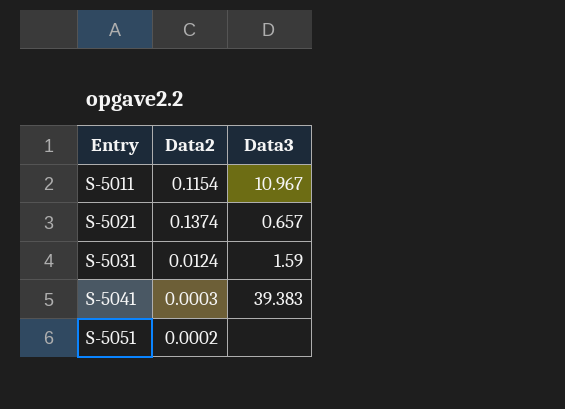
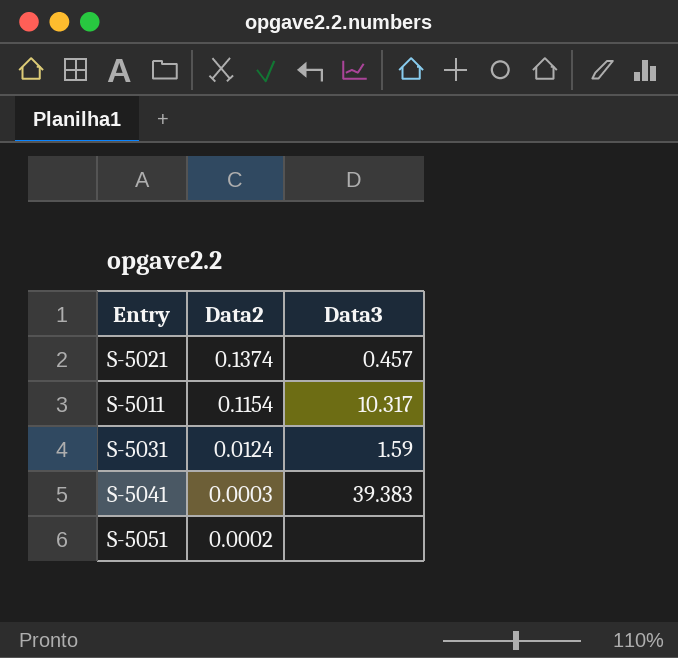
row order: Entry ascending -> Data2 descending
S-5021 | Data3: 0.657 -> 0.457
S-5011 | Data3: 10.967 -> 10.317

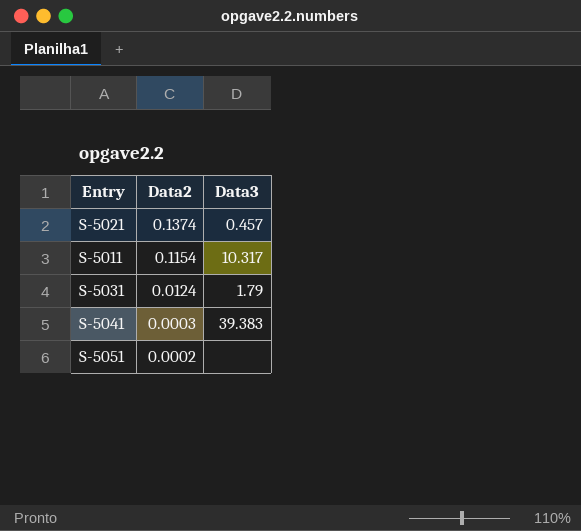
S-5031 | Data3: 1.59 -> 1.79

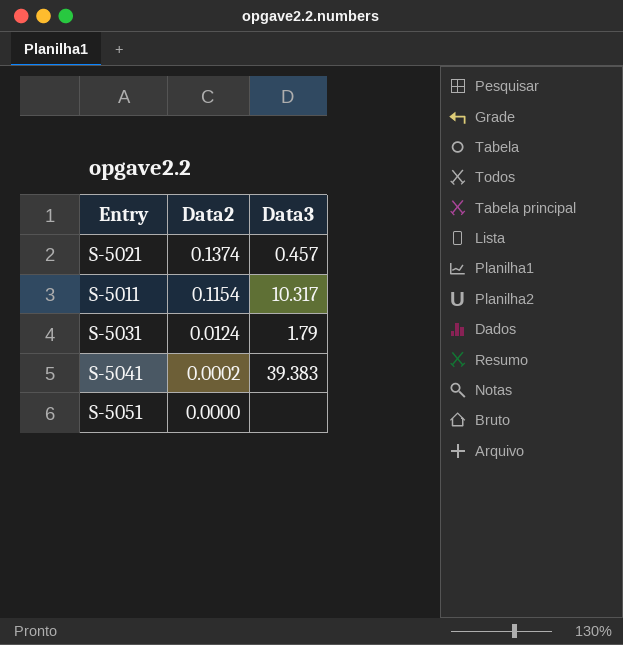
S-5041 | Data2: 0.0003 -> 0.0002
S-5051 | Data2: 0.0002 -> 0.0000

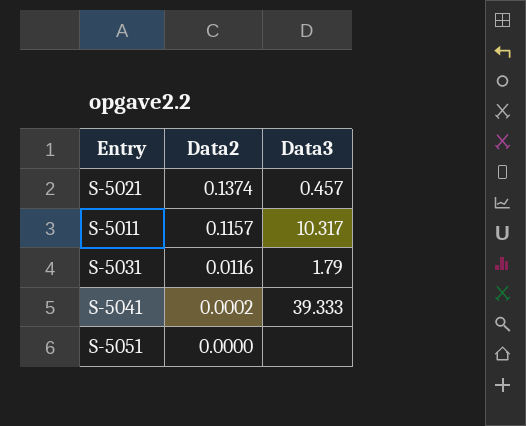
S-5011 | Data2: 0.1154 -> 0.1157
S-5031 | Data2: 0.0124 -> 0.0116
S-5041 | Data3: 39.383 -> 39.333

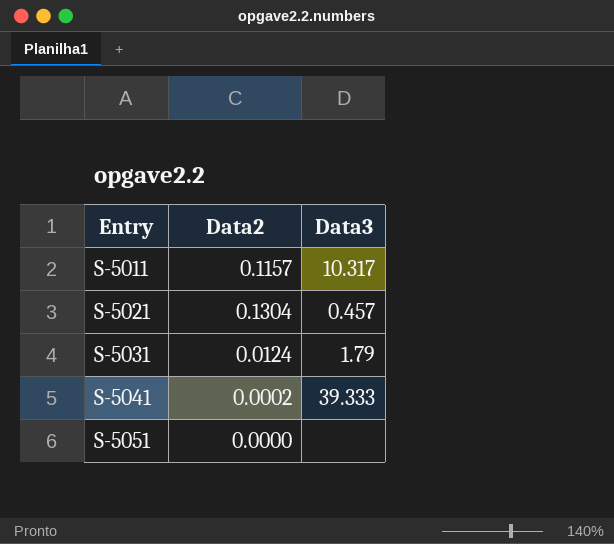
row order: Data2 descending -> Entry ascending
S-5021 | Data2: 0.1374 -> 0.1304
S-5031 | Data2: 0.0116 -> 0.0124

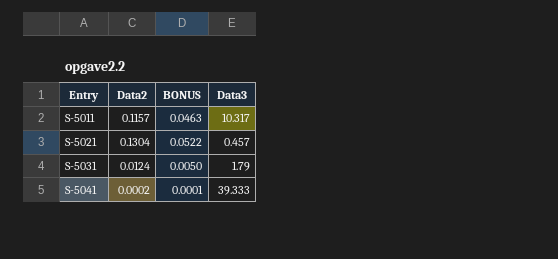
column BONUS | formula: none -> [Data2] * 0.4
row S-5051: 0.0000 | none -> none

